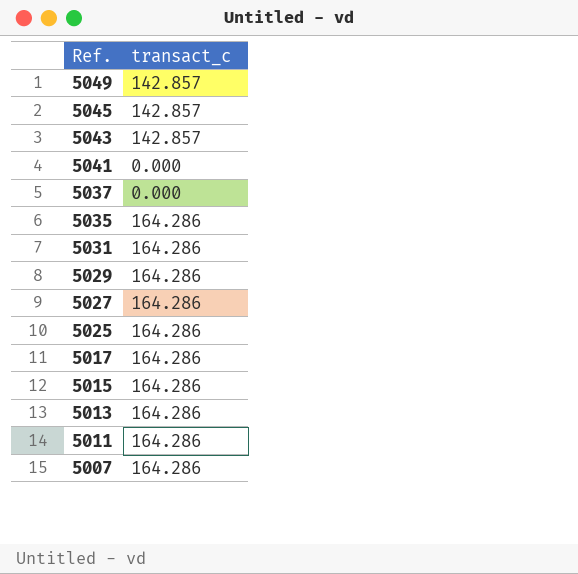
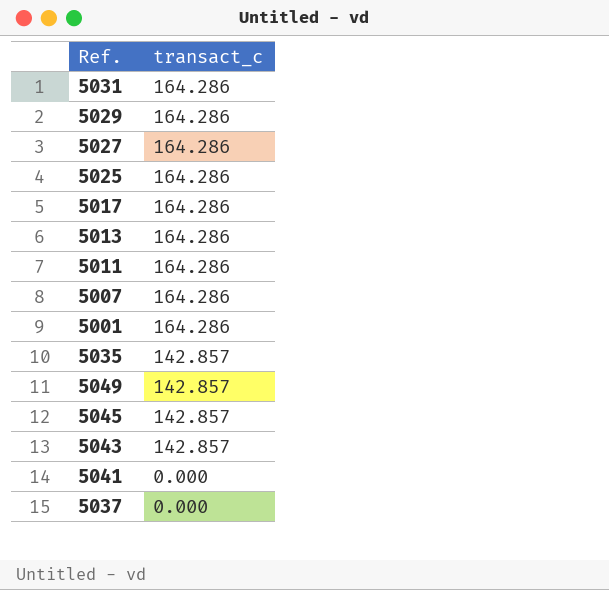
row order: Ref. descending -> transact_c descending
row 5015: 164.286 -> none
row 5001: none -> 164.286
5035 | transact_c: 164.286 -> 142.857

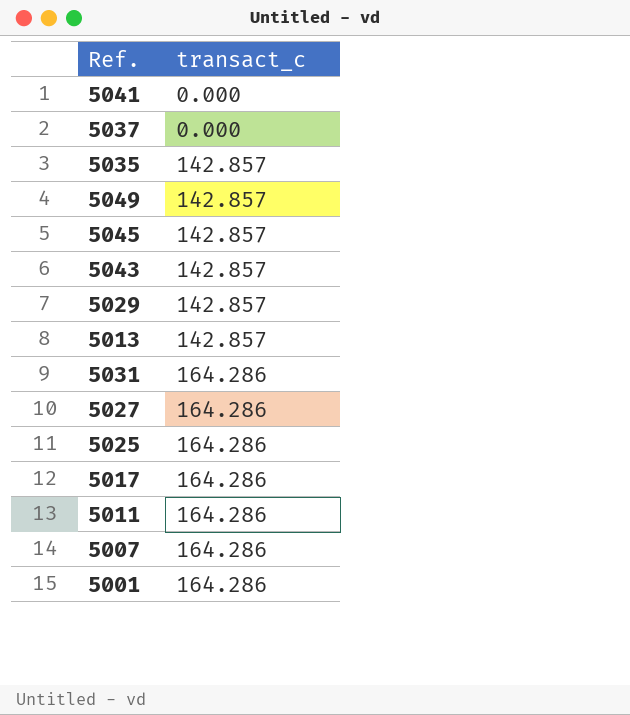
row order: transact_c descending -> transact_c ascending
5029 | transact_c: 164.286 -> 142.857
5013 | transact_c: 164.286 -> 142.857

